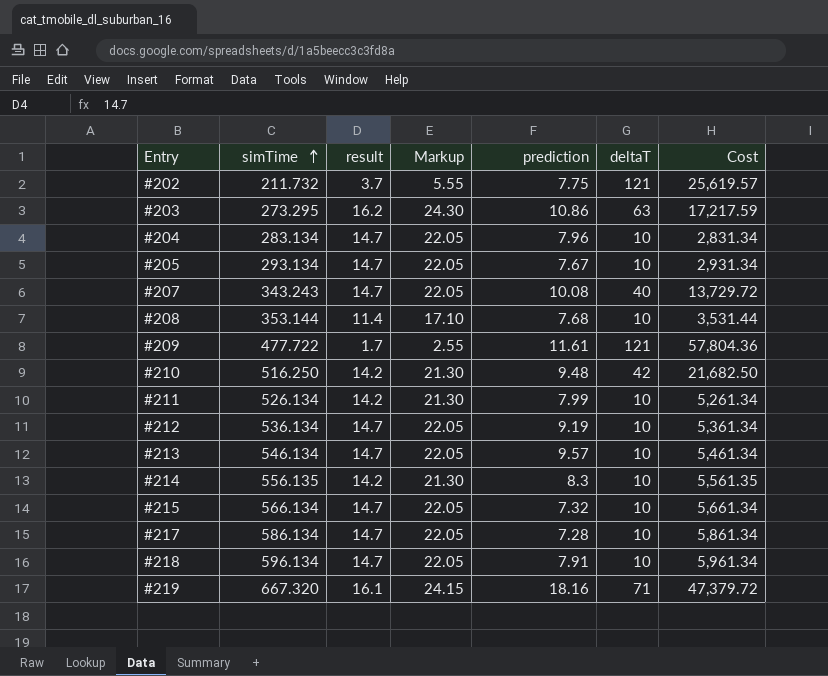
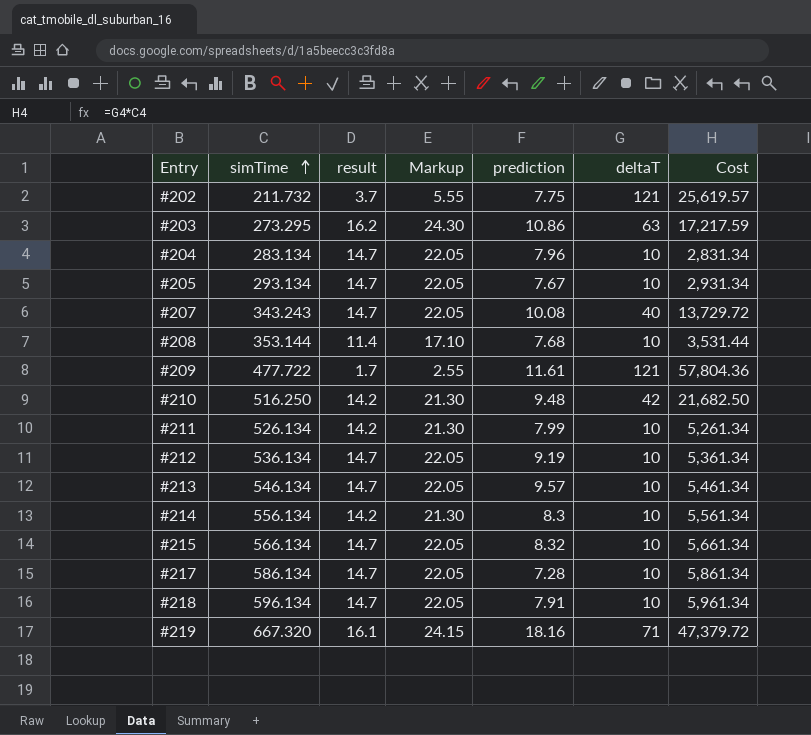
#214 | simTime: 556.135 -> 556.134
#214 | Cost: 5,561.35 -> 5,561.34
#215 | prediction: 7.32 -> 8.32

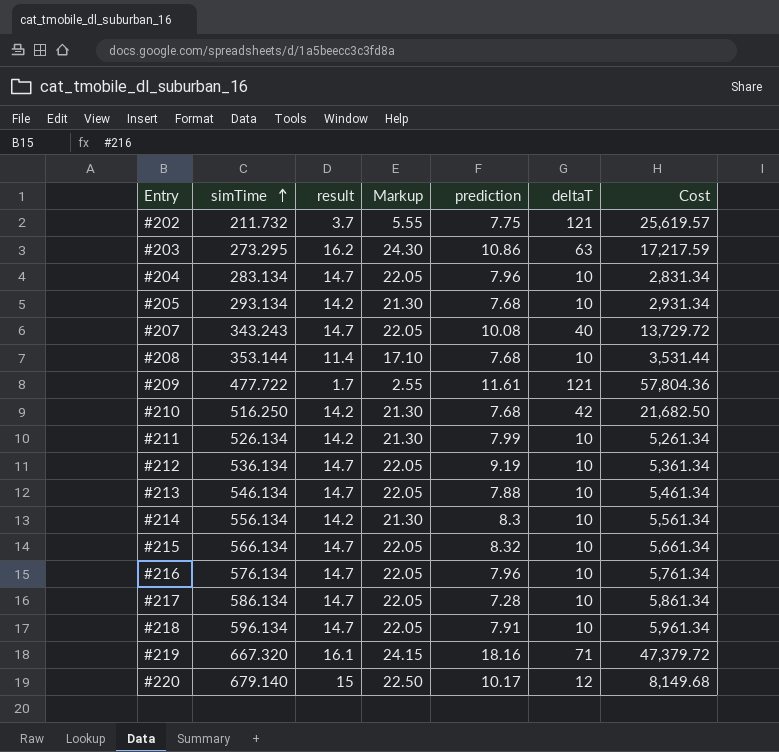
#205 | result: 14.7 -> 14.2
#205 | Markup: 22.05 -> 21.30
#205 | prediction: 7.67 -> 7.68
#210 | prediction: 9.48 -> 7.68
#213 | prediction: 9.57 -> 7.88
row #216: none -> 576.134 | 14.7 | 22.05 | 7.96 | 10 | 5,761.34
row #220: none -> 679.140 | 15 | 22.50 | 10.17 | 12 | 8,149.68

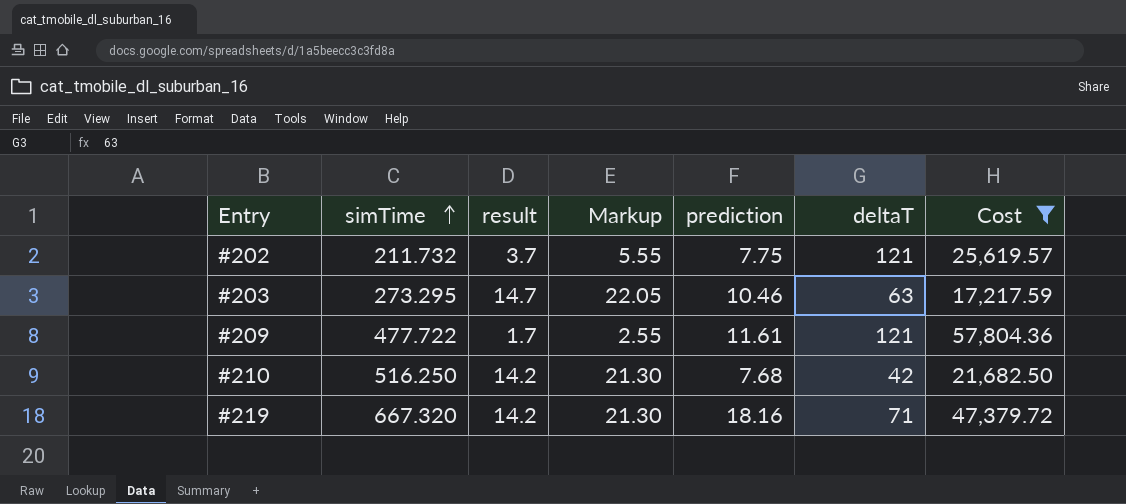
filter: none -> Cost >= 17,217.59
#203 | result: 16.2 -> 14.7
#203 | Markup: 24.30 -> 22.05
#203 | prediction: 10.86 -> 10.46
#219 | result: 16.1 -> 14.2
#219 | Markup: 24.15 -> 21.30

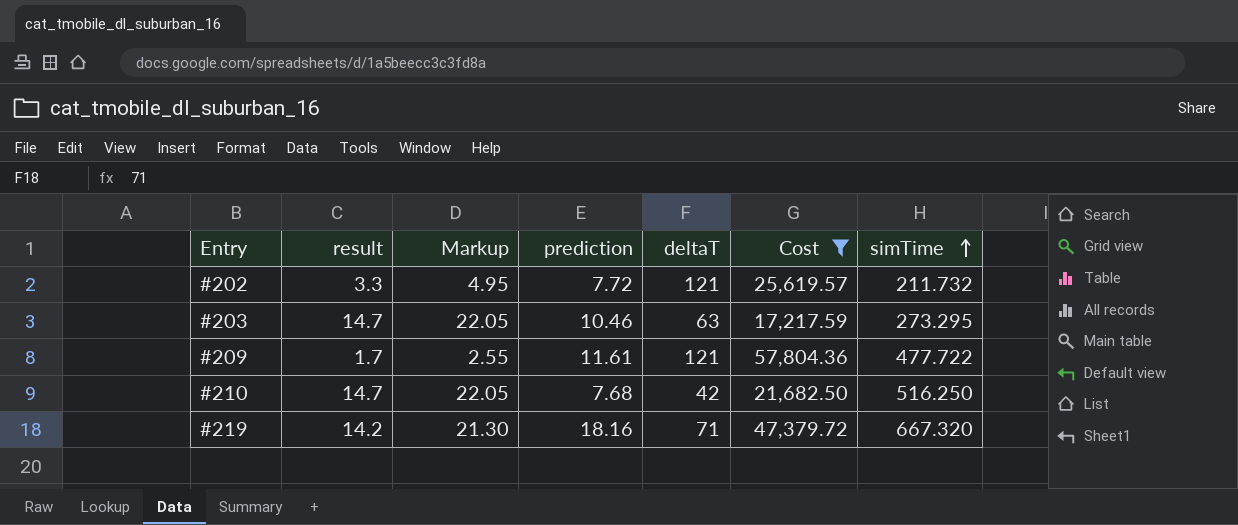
column simTime | position: 2 -> 7
#202 | result: 3.7 -> 3.3
#202 | Markup: 5.55 -> 4.95
#202 | prediction: 7.75 -> 7.72
#210 | result: 14.2 -> 14.7
#210 | Markup: 21.30 -> 22.05

